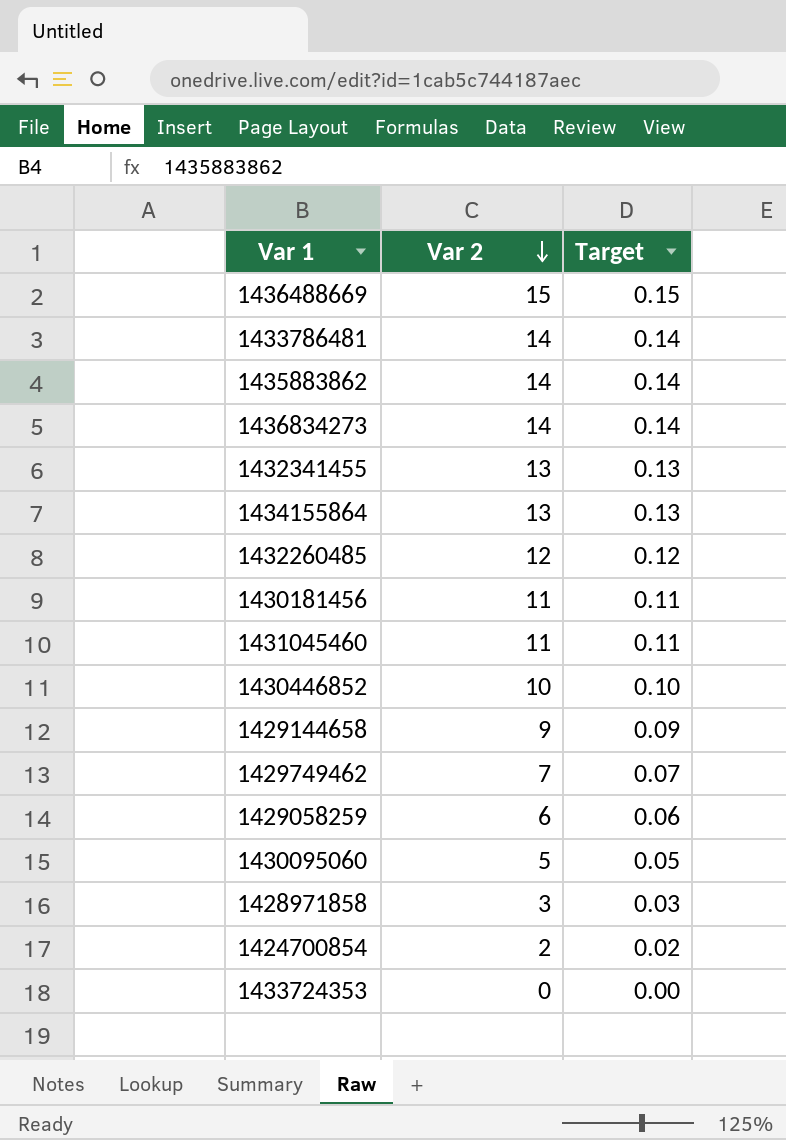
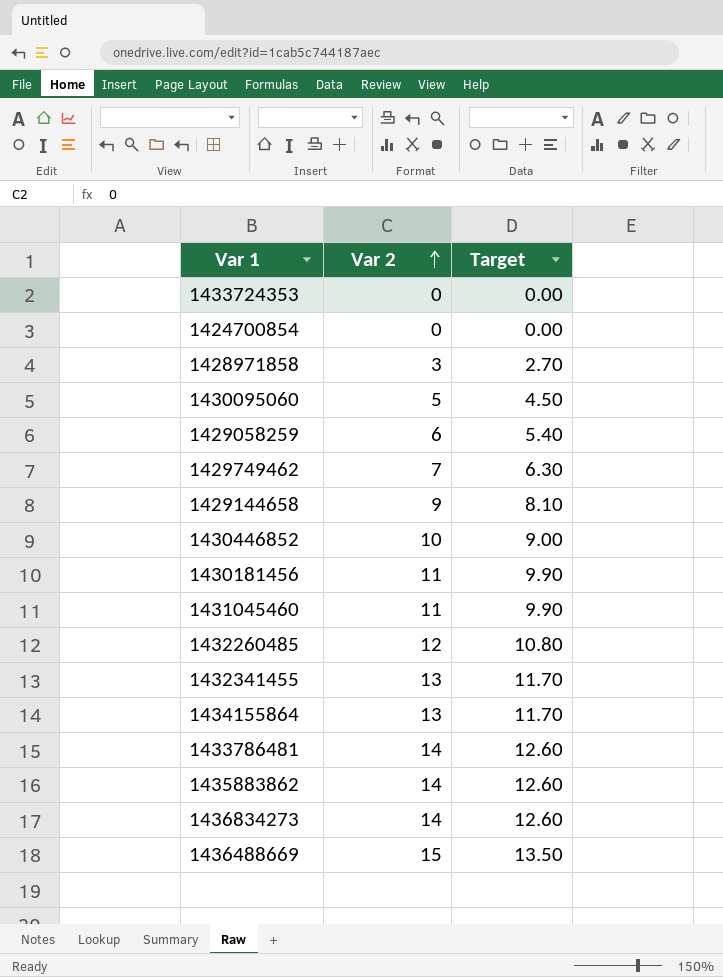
row order: Var 2 descending -> Var 2 ascending
column Target | formula: [Var 2] * 0.01 -> [Var 2] * 0.9
1424700854 | Var 2: 2 -> 0

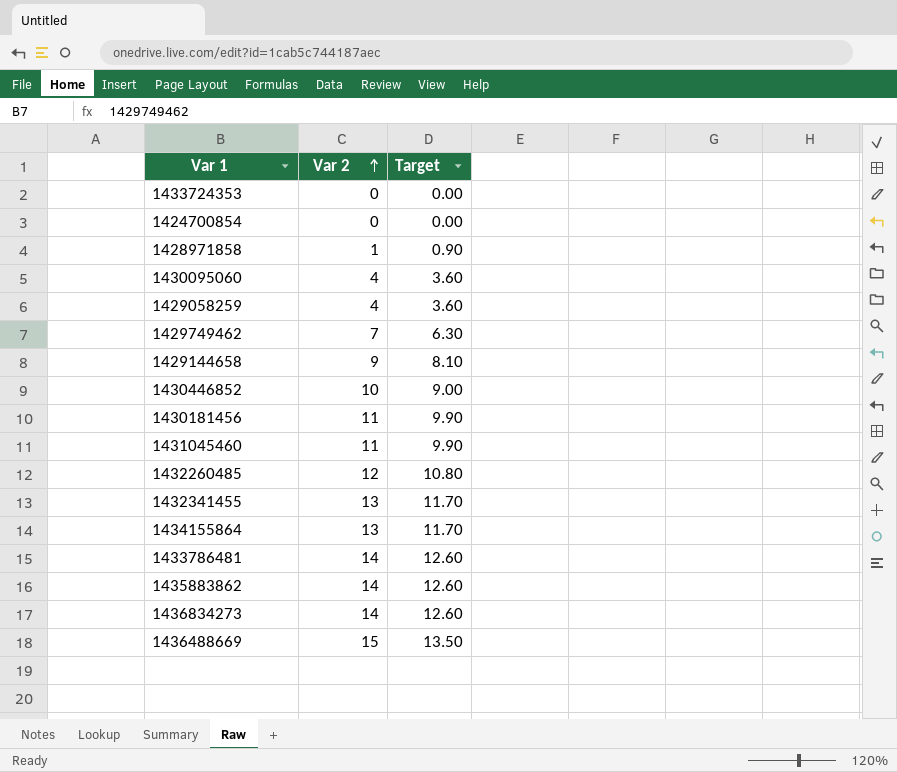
1428971858 | Var 2: 3 -> 1
1428971858 | Target: 2.70 -> 0.90
1430095060 | Var 2: 5 -> 4
1430095060 | Target: 4.50 -> 3.60
1429058259 | Var 2: 6 -> 4
1429058259 | Target: 5.40 -> 3.60

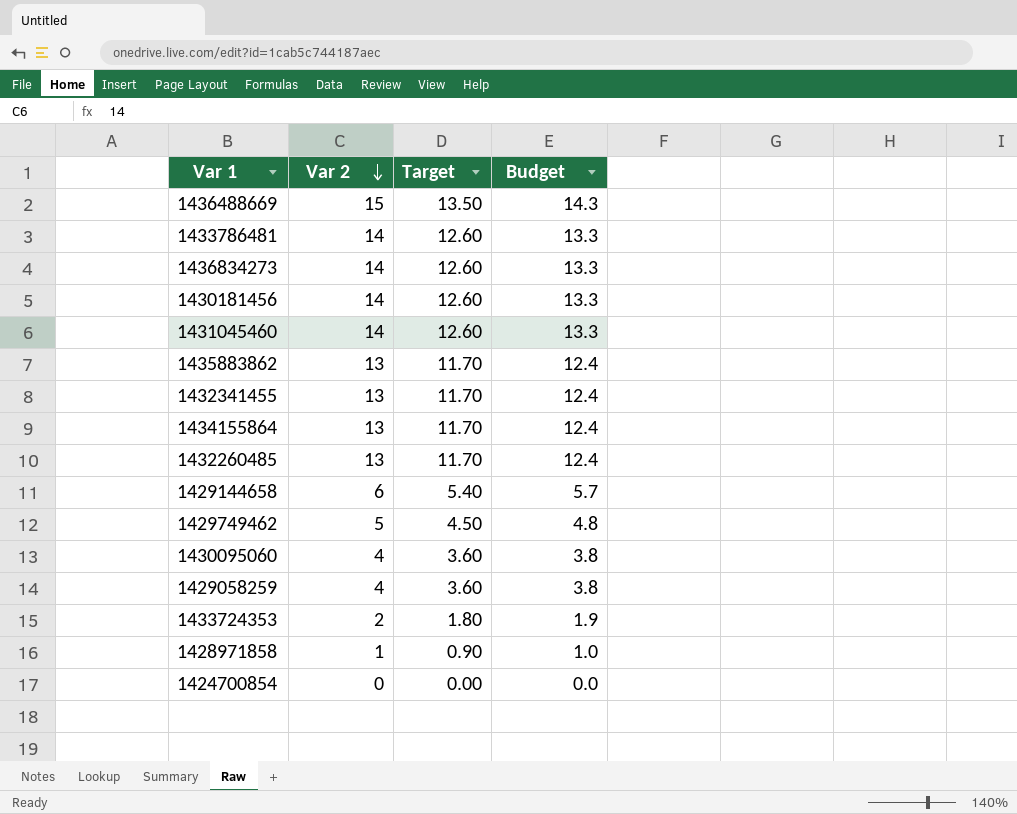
row order: Var 2 ascending -> Var 2 descending
column Budget | formula: none -> [Var 2] * 0.95
row 1430446852: 10 | 9.00 -> none
1430181456 | Var 2: 11 -> 14
1430181456 | Target: 9.90 -> 12.60
1431045460 | Var 2: 11 -> 14
1431045460 | Target: 9.90 -> 12.60
1435883862 | Var 2: 14 -> 13
1435883862 | Target: 12.60 -> 11.70
1432260485 | Var 2: 12 -> 13
1432260485 | Target: 10.80 -> 11.70
1429144658 | Var 2: 9 -> 6
1429144658 | Target: 8.10 -> 5.40
1429749462 | Var 2: 7 -> 5
1429749462 | Target: 6.30 -> 4.50
1433724353 | Var 2: 0 -> 2
1433724353 | Target: 0.00 -> 1.80

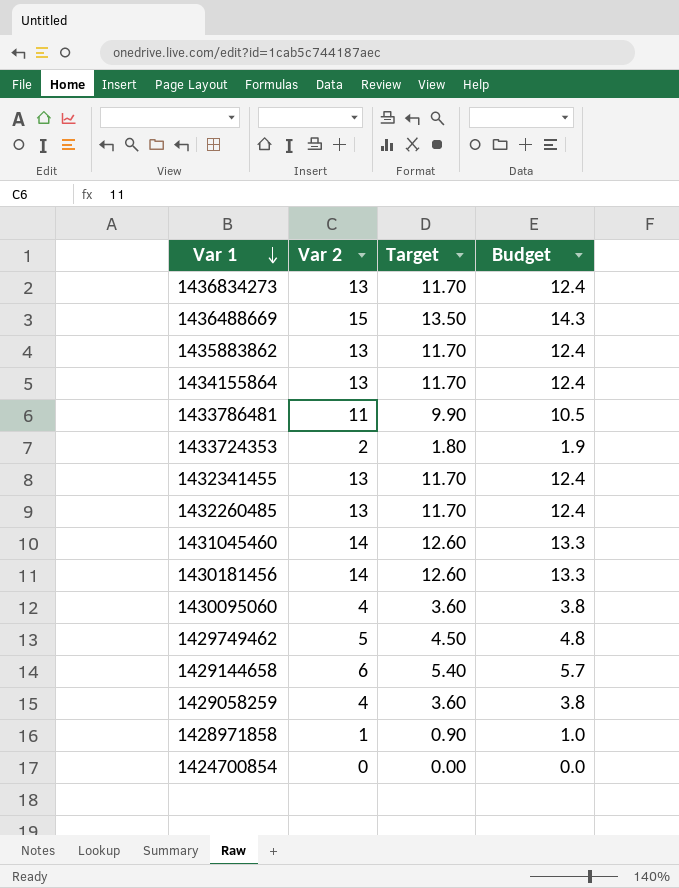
row order: Var 2 descending -> Var 1 descending
1436834273 | Var 2: 14 -> 13
1436834273 | Target: 12.60 -> 11.70
1436834273 | Budget: 13.3 -> 12.4
1433786481 | Var 2: 14 -> 11
1433786481 | Target: 12.60 -> 9.90
1433786481 | Budget: 13.3 -> 10.5

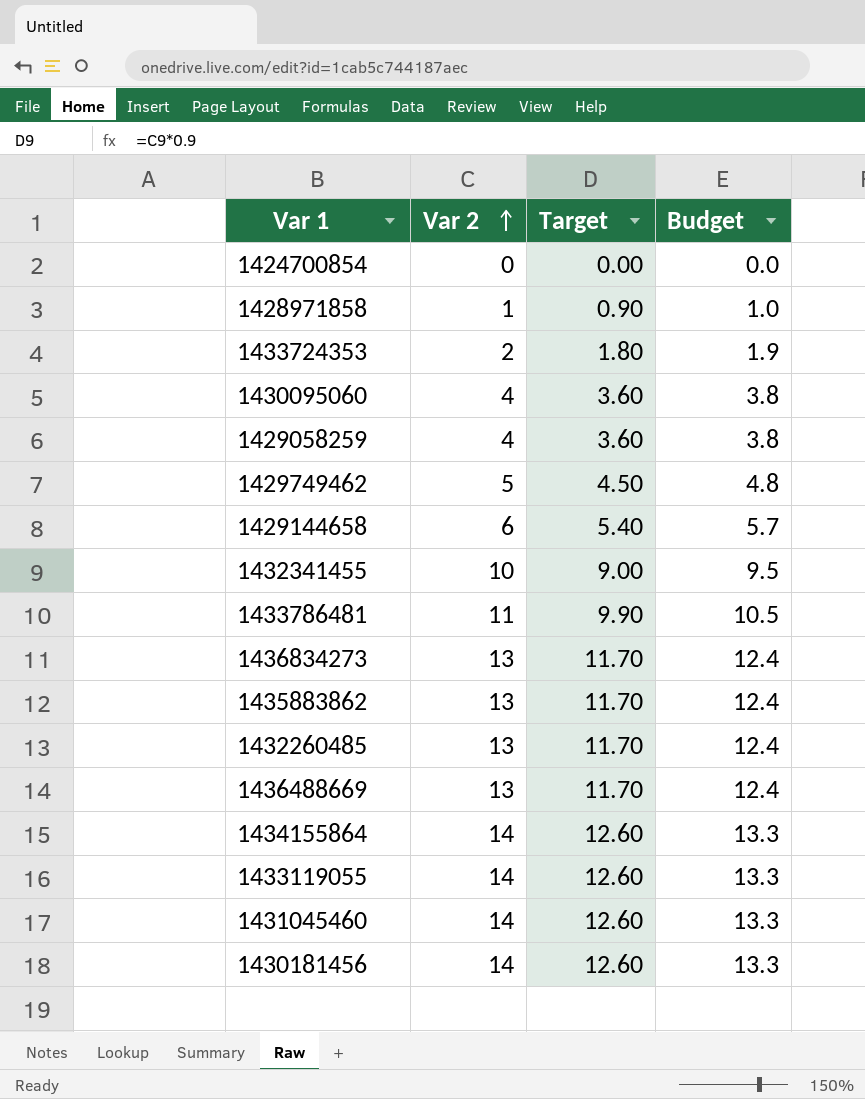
row order: Var 1 descending -> Var 2 ascending
1432341455 | Var 2: 13 -> 10
1432341455 | Target: 11.70 -> 9.00
1432341455 | Budget: 12.4 -> 9.5
1436488669 | Var 2: 15 -> 13
1436488669 | Target: 13.50 -> 11.70
1436488669 | Budget: 14.3 -> 12.4
1434155864 | Var 2: 13 -> 14
1434155864 | Target: 11.70 -> 12.60
1434155864 | Budget: 12.4 -> 13.3
row 1433119055: none -> 14 | 12.60 | 13.3

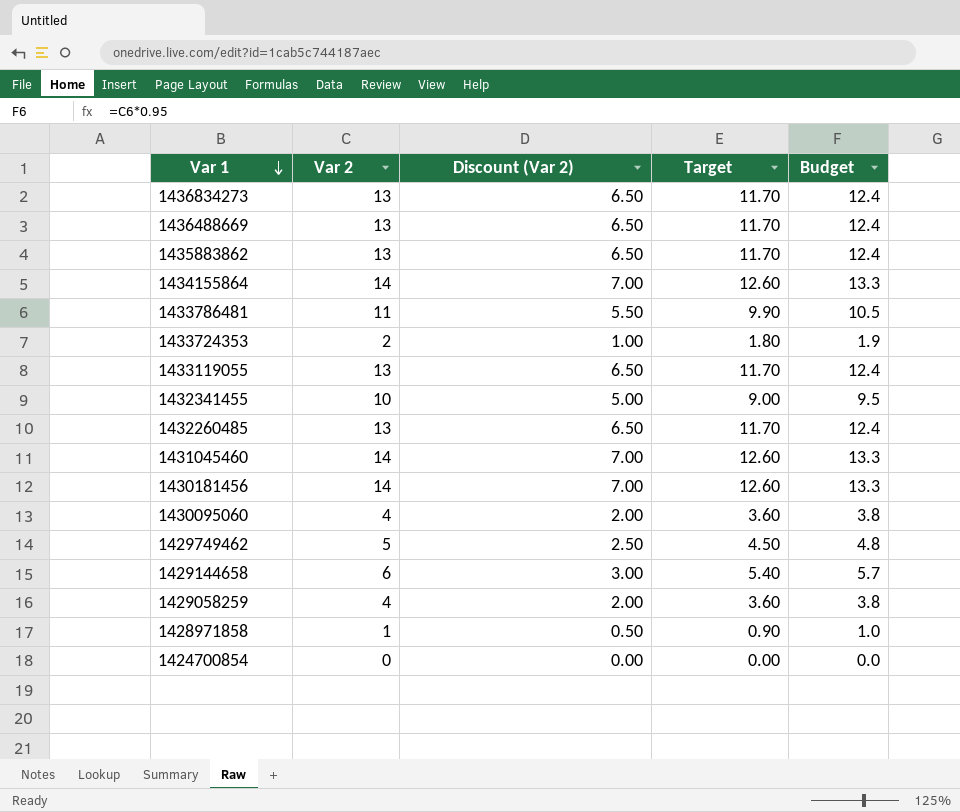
row order: Var 2 ascending -> Var 1 descending
column Discount (Var 2) | formula: none -> [Var 2] * 0.5
1433119055 | Var 2: 14 -> 13
1433119055 | Target: 12.60 -> 11.70
1433119055 | Budget: 13.3 -> 12.4

